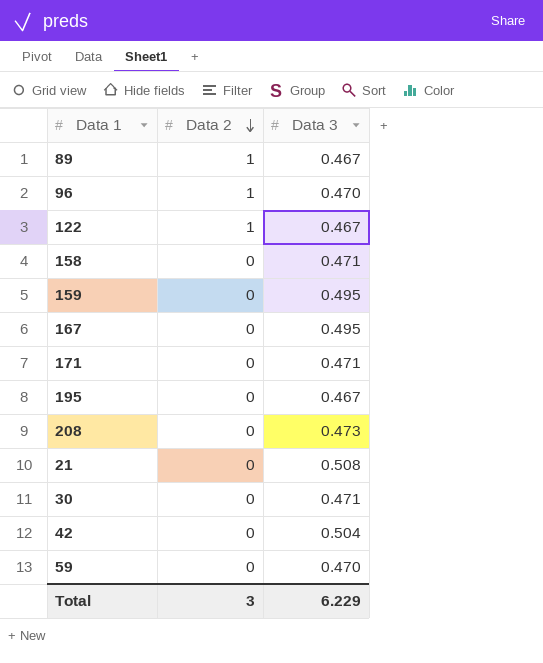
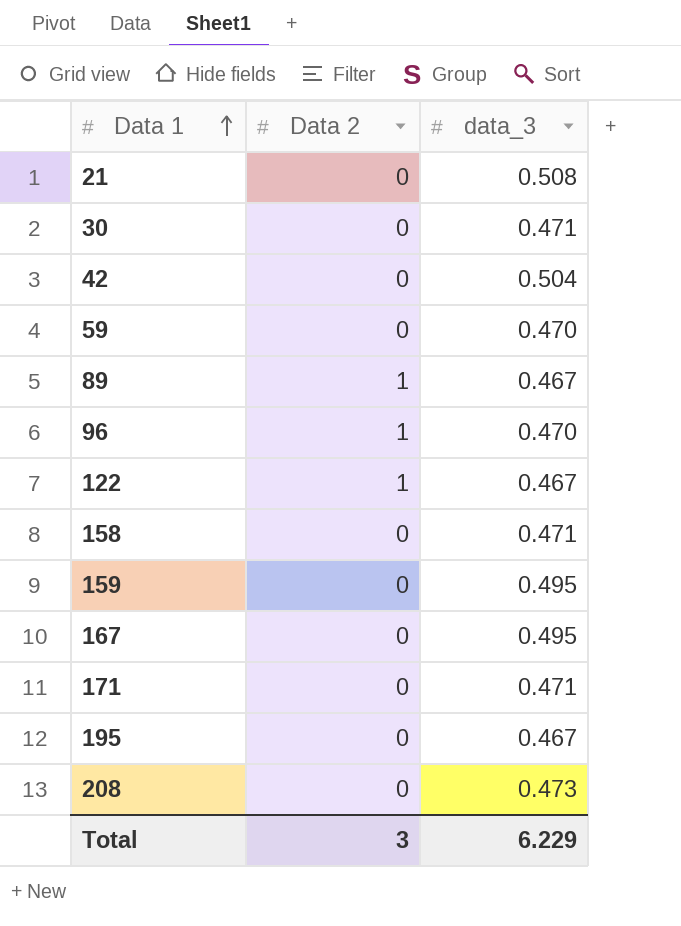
row order: Data 2 descending -> Data 1 ascending
column name: Data 3 -> data_3

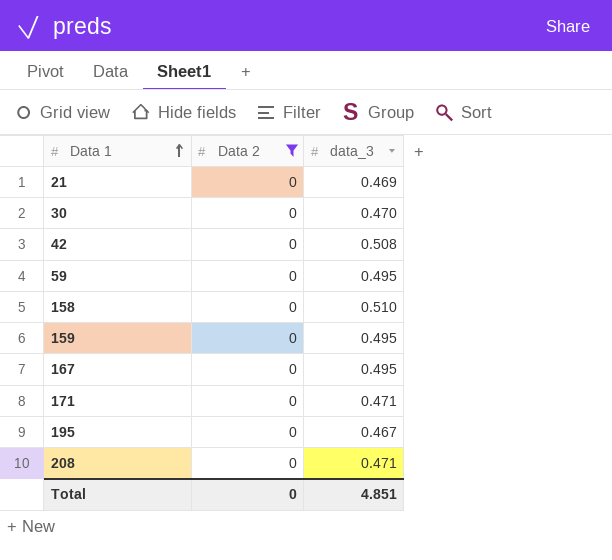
filter: none -> Data 2 = 0
21 | data_3: 0.508 -> 0.469
30 | data_3: 0.471 -> 0.470
42 | data_3: 0.504 -> 0.508
59 | data_3: 0.470 -> 0.495
158 | data_3: 0.471 -> 0.510
208 | data_3: 0.473 -> 0.471
Total | Data 2: 3 -> 0
Total | data_3: 6.229 -> 4.851

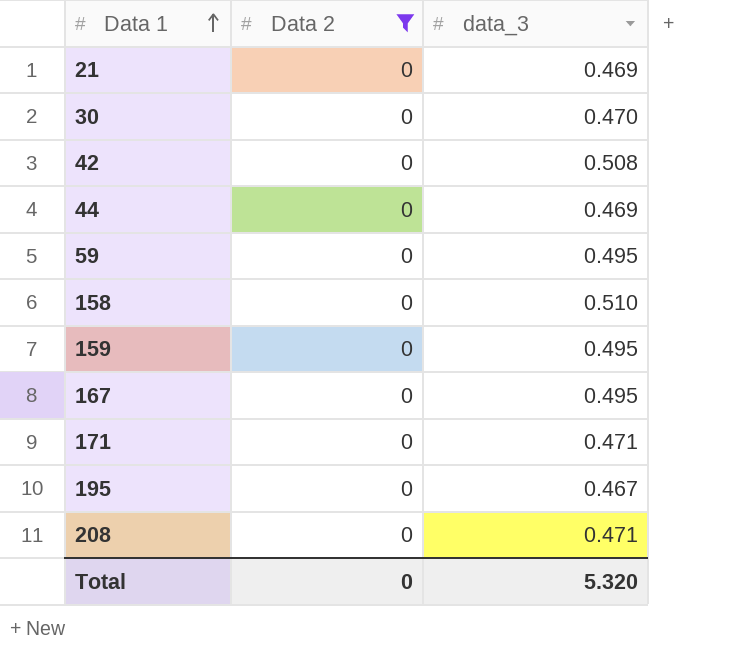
row 44: none -> 0 | 0.469
Total | data_3: 4.851 -> 5.320

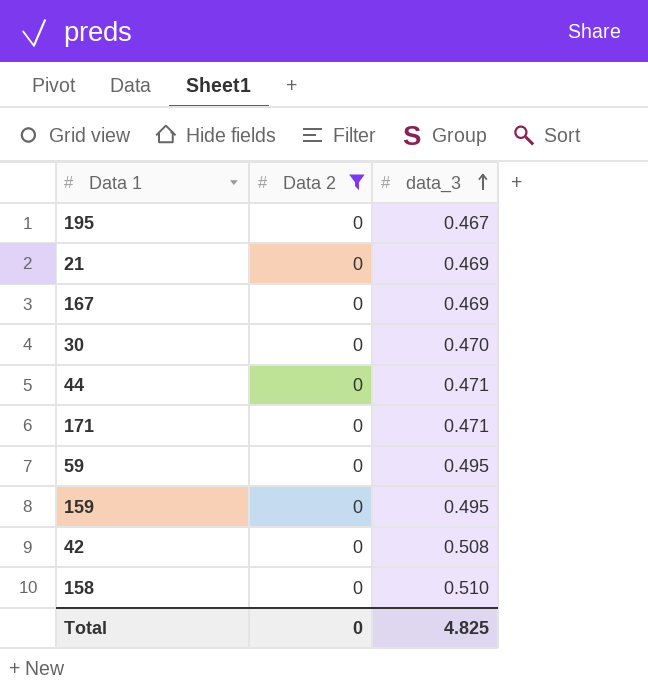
row order: Data 1 ascending -> data_3 ascending
row 208: 0 | 0.471 -> none
167 | data_3: 0.495 -> 0.469
44 | data_3: 0.469 -> 0.471
Total | data_3: 5.320 -> 4.825

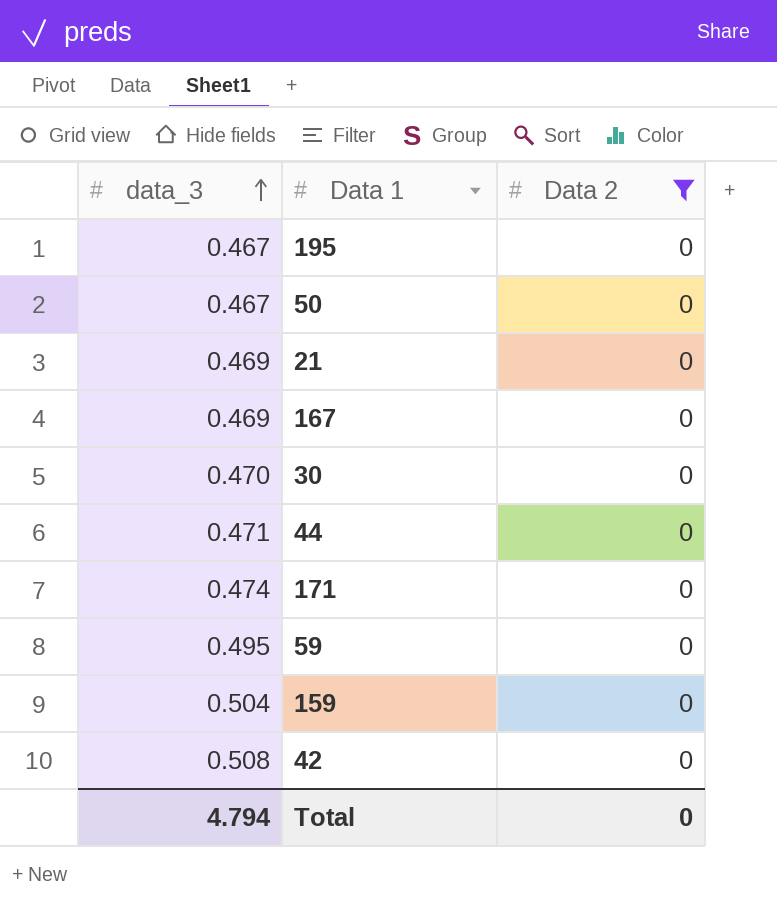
column data_3 | position: 3 -> 1
row 158: 0 | 0.510 -> none
row 50: none -> 0.467 | 0
171 | data_3: 0.471 -> 0.474
159 | data_3: 0.495 -> 0.504
Total | data_3: 4.825 -> 4.794

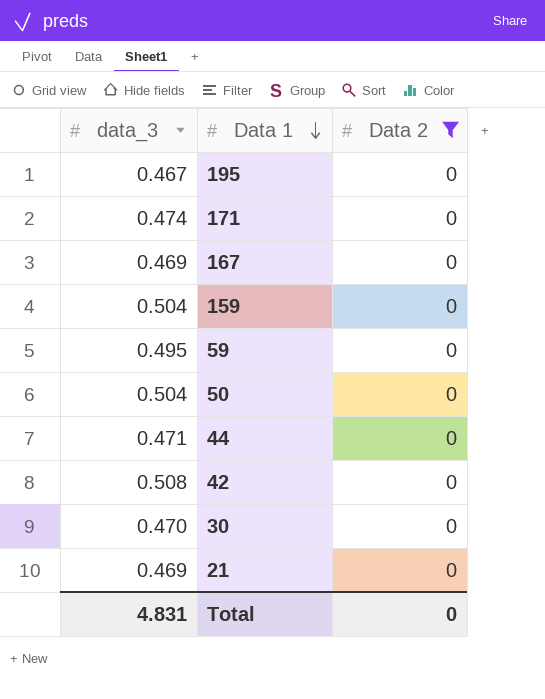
row order: data_3 ascending -> Data 1 descending
50 | data_3: 0.467 -> 0.504
Total | data_3: 4.794 -> 4.831

